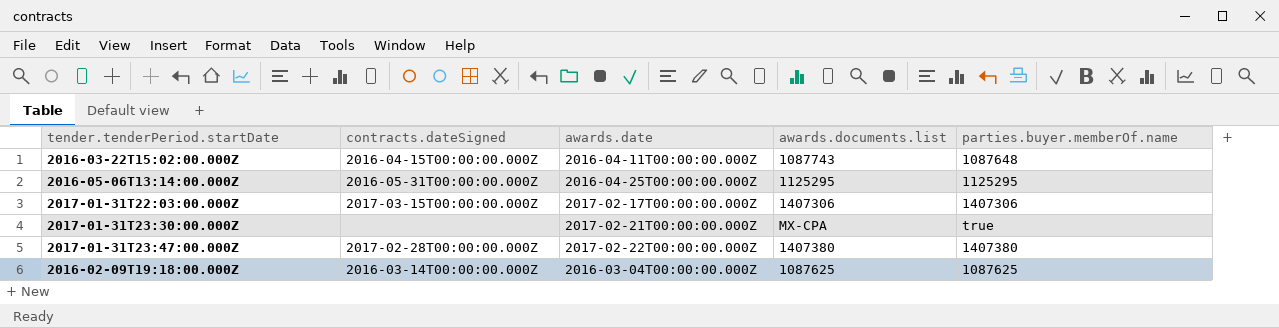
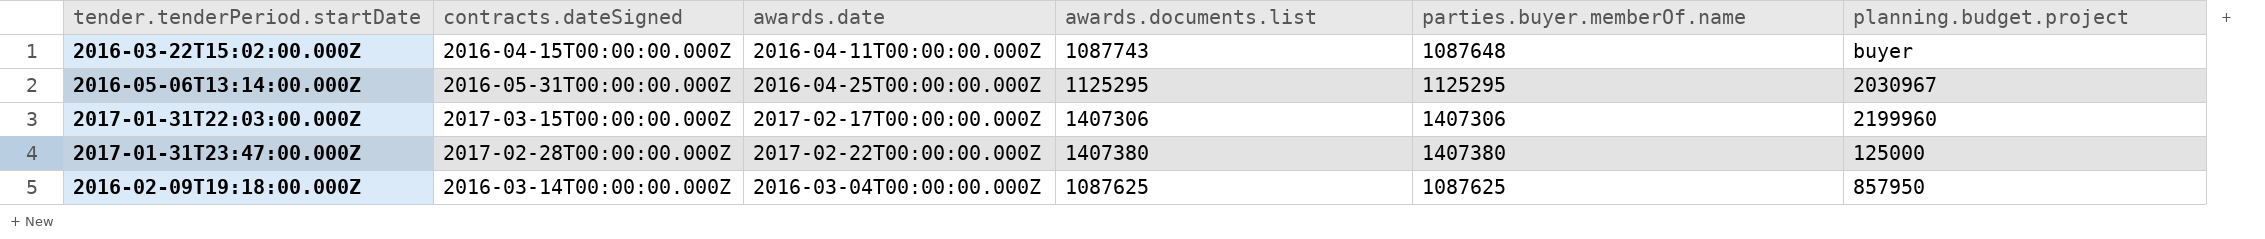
column planning.budget.project | position: none -> 6
row 2017-01-31T23:30:00.000Z: none | 2017-02-21T00:00:00.000Z | MX-CPA | true -> none

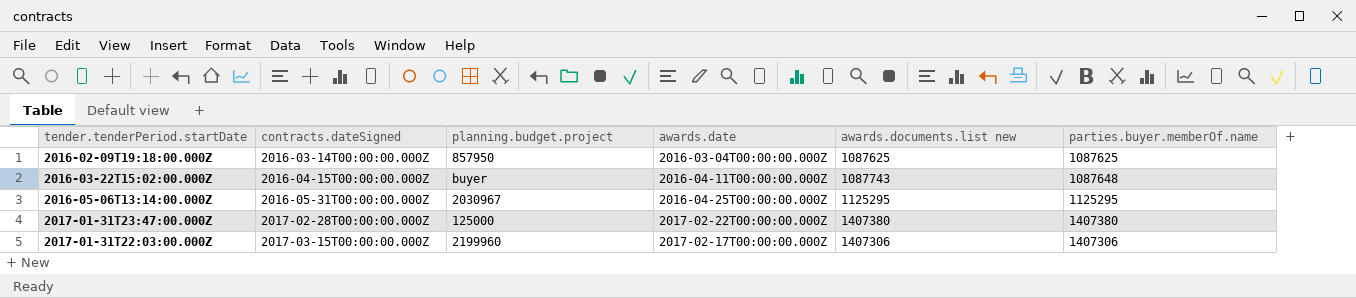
row order: none -> contracts.dateSigned ascending
column planning.budget.project | position: 6 -> 3
column name: awards.documents.list -> awards.documents.list new

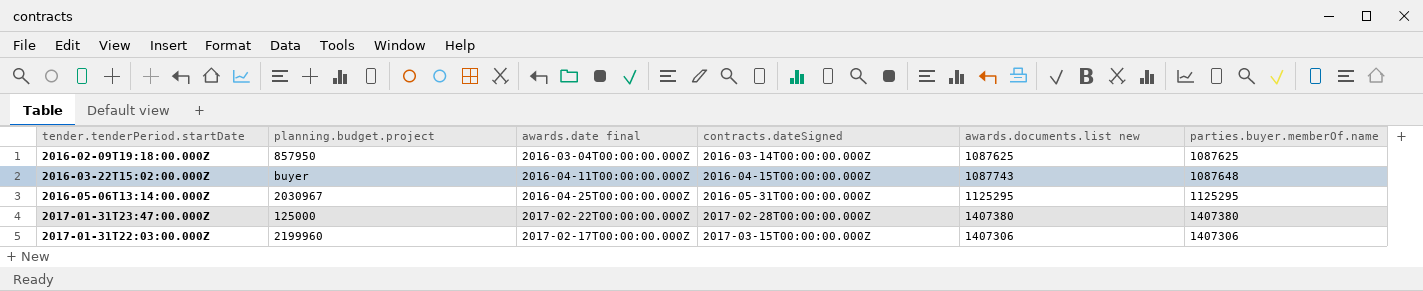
column name: awards.date -> awards.date final
column contracts.dateSigned | position: 2 -> 4

